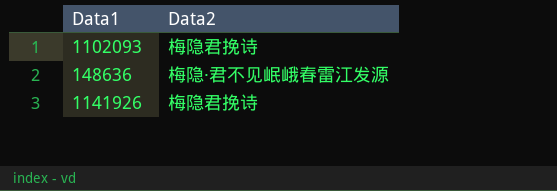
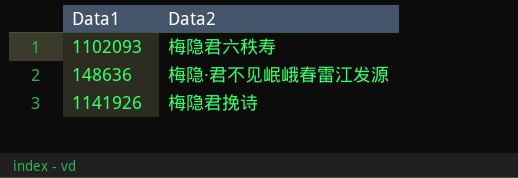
1102093 | Data2: 梅隐君挽诗 -> 梅隐君六秩寿

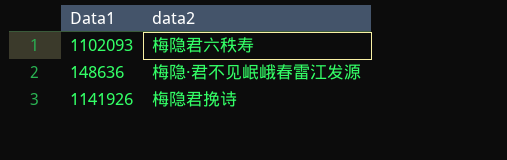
column name: Data2 -> data2

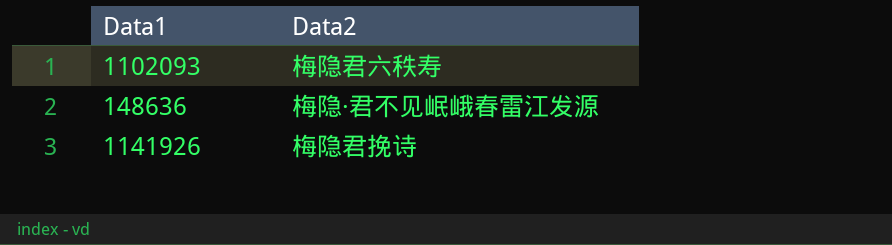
column name: data2 -> Data2

